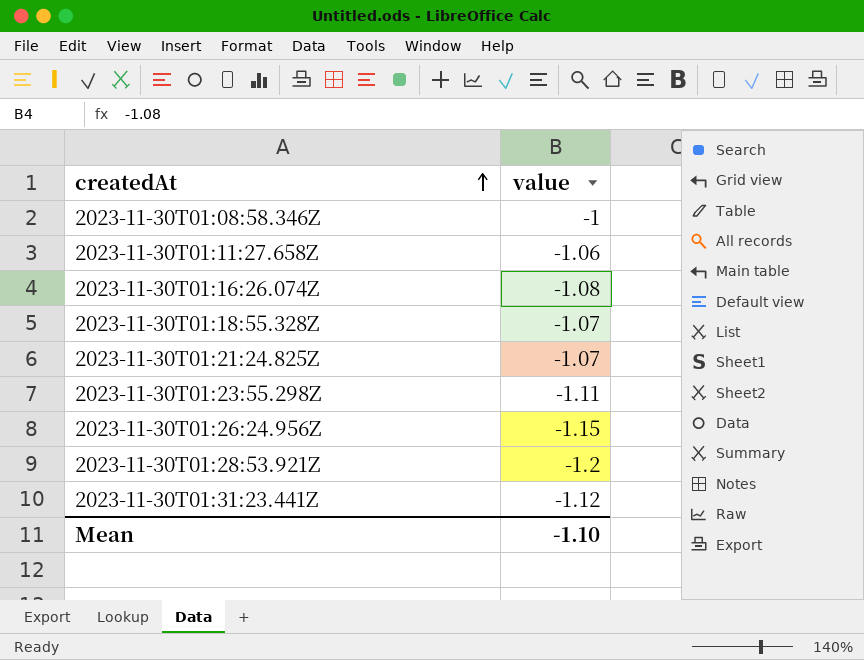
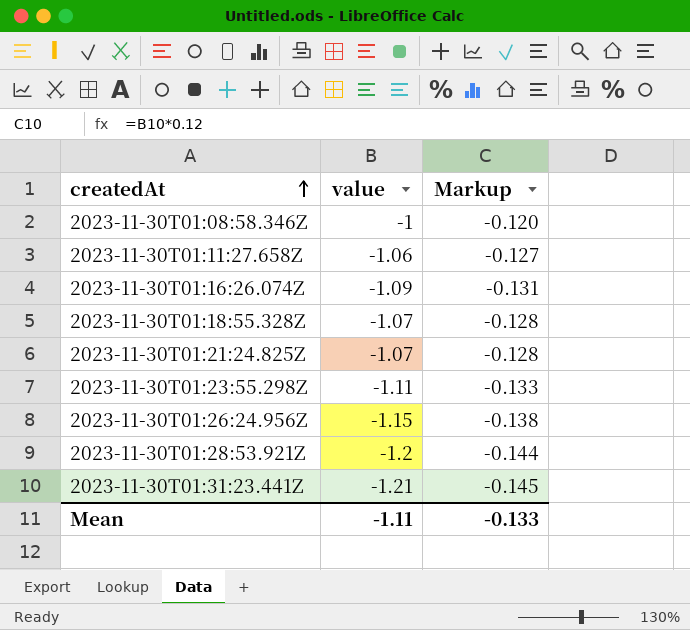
column Markup | formula: none -> [value] * 0.12
2023-11-30T01:16:26.074Z | value: -1.08 -> -1.09
2023-11-30T01:31:23.441Z | value: -1.12 -> -1.21
Mean | value: -1.10 -> -1.11

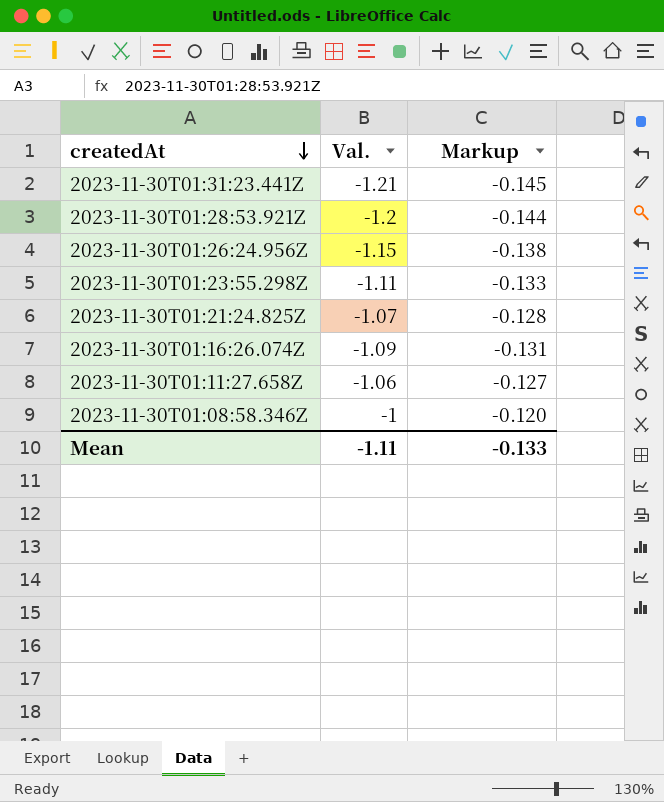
row order: createdAt ascending -> createdAt descending
column name: value -> Val.
row 2023-11-30T01:18:55.328Z: -1.07 | -0.128 -> none

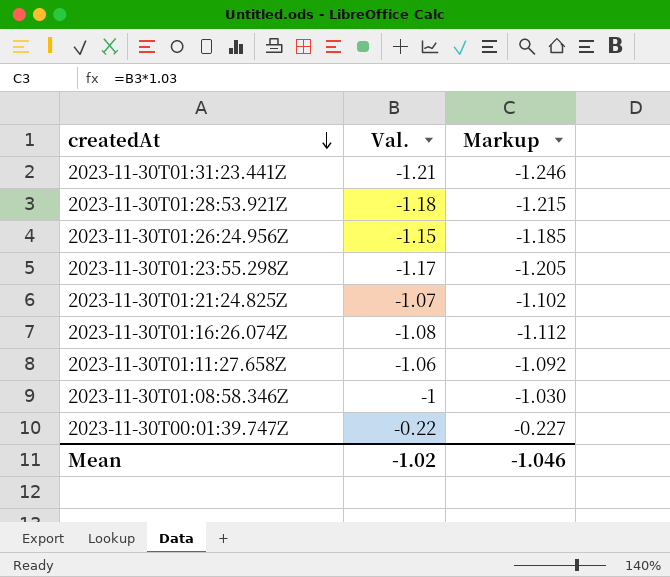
column Markup | formula: [Val.] * 0.12 -> [Val.] * 1.03
2023-11-30T01:28:53.921Z | Val.: -1.2 -> -1.18
2023-11-30T01:23:55.298Z | Val.: -1.11 -> -1.17
2023-11-30T01:16:26.074Z | Val.: -1.09 -> -1.08
row 2023-11-30T00:01:39.747Z: none -> -0.22 | -0.227
Mean | Val.: -1.11 -> -1.02
Mean | Markup: -0.133 -> -1.046

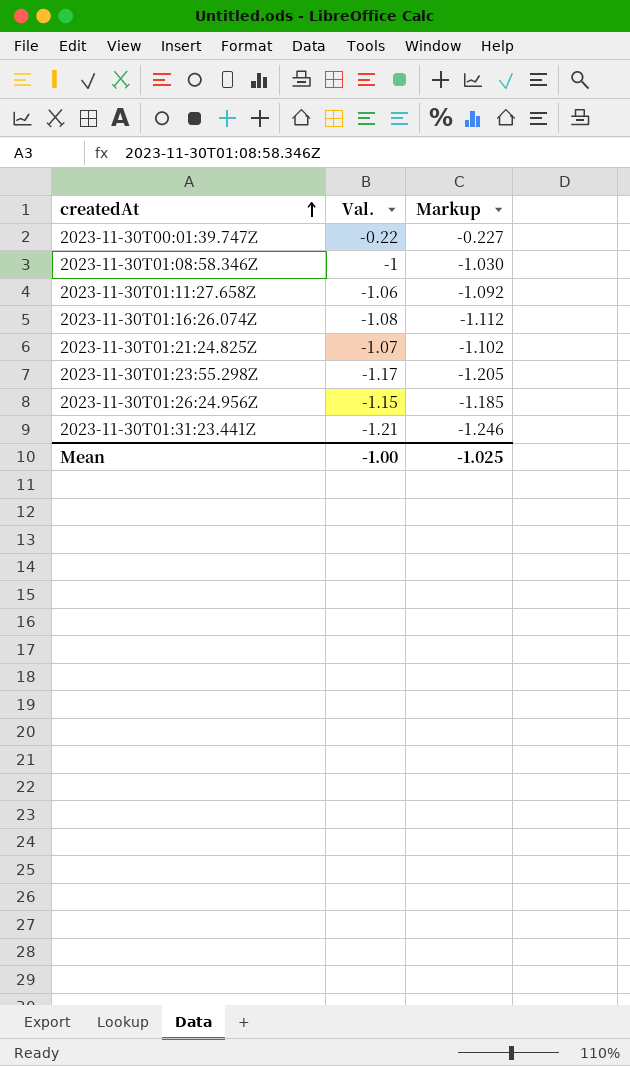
row order: createdAt descending -> createdAt ascending
row 2023-11-30T01:28:53.921Z: -1.18 | -1.215 -> none
Mean | Val.: -1.02 -> -1.00
Mean | Markup: -1.046 -> -1.025

